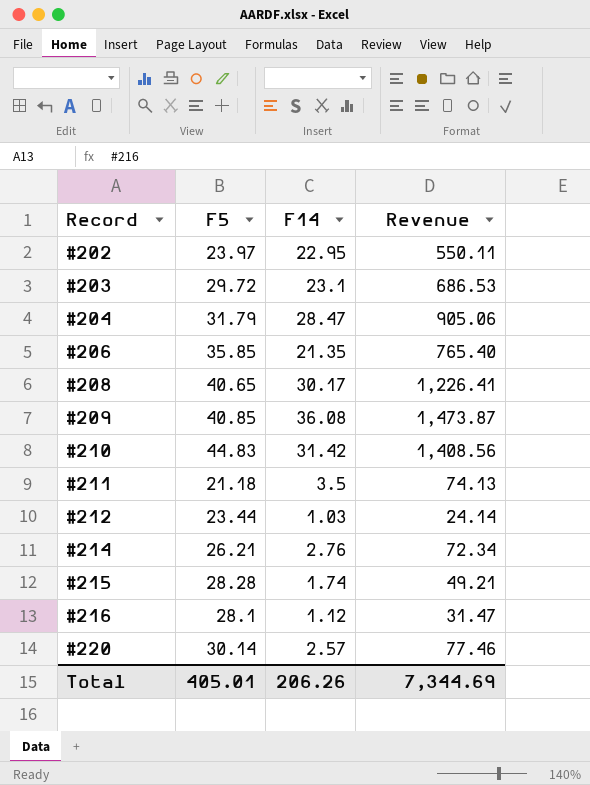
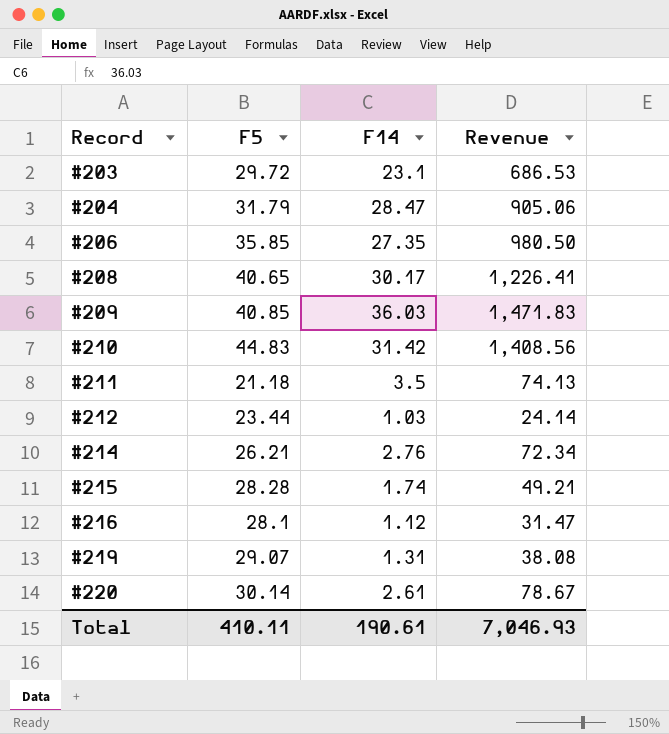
row #202: 23.97 | 22.95 | 550.11 -> none
#206 | F14: 21.35 -> 27.35
#206 | Revenue: 765.40 -> 980.50
#209 | F14: 36.08 -> 36.03
#209 | Revenue: 1,473.87 -> 1,471.83
row #219: none -> 29.07 | 1.31 | 38.08
#220 | F14: 2.57 -> 2.61
#220 | Revenue: 77.46 -> 78.67
Total | F5: 405.01 -> 410.11
Total | F14: 206.26 -> 190.61
Total | Revenue: 7,344.69 -> 7,046.93

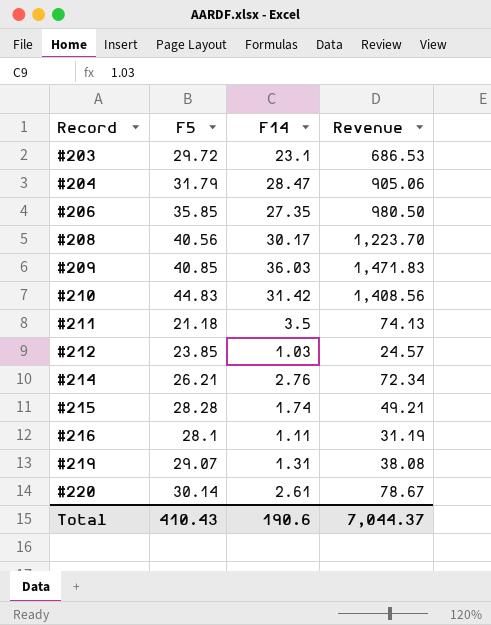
#208 | F5: 40.65 -> 40.56
#208 | Revenue: 1,226.41 -> 1,223.70
#212 | F5: 23.44 -> 23.85
#212 | Revenue: 24.14 -> 24.57
#216 | F14: 1.12 -> 1.11
#216 | Revenue: 31.47 -> 31.19
Total | F5: 410.11 -> 410.43
Total | F14: 190.61 -> 190.6
Total | Revenue: 7,046.93 -> 7,044.37

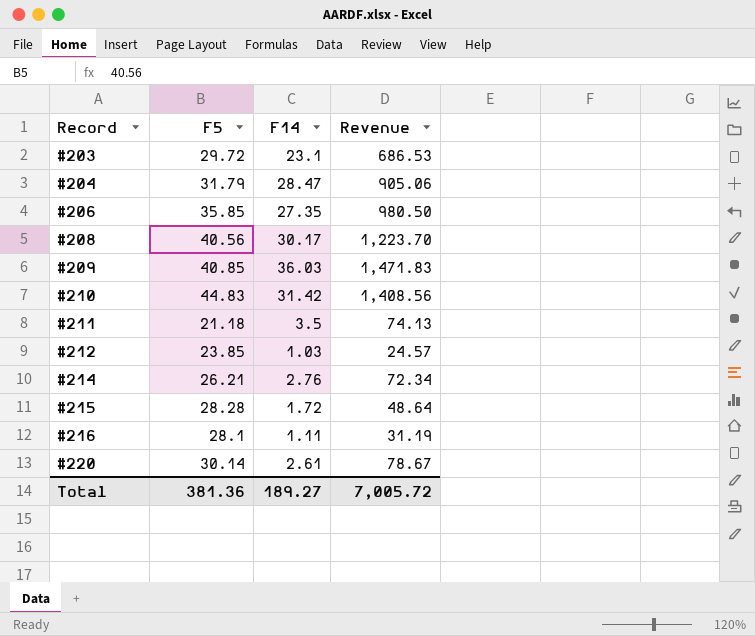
row #219: 29.07 | 1.31 | 38.08 -> none
#215 | F14: 1.74 -> 1.72
#215 | Revenue: 49.21 -> 48.64
Total | F5: 410.43 -> 381.36
Total | F14: 190.6 -> 189.27
Total | Revenue: 7,044.37 -> 7,005.72

